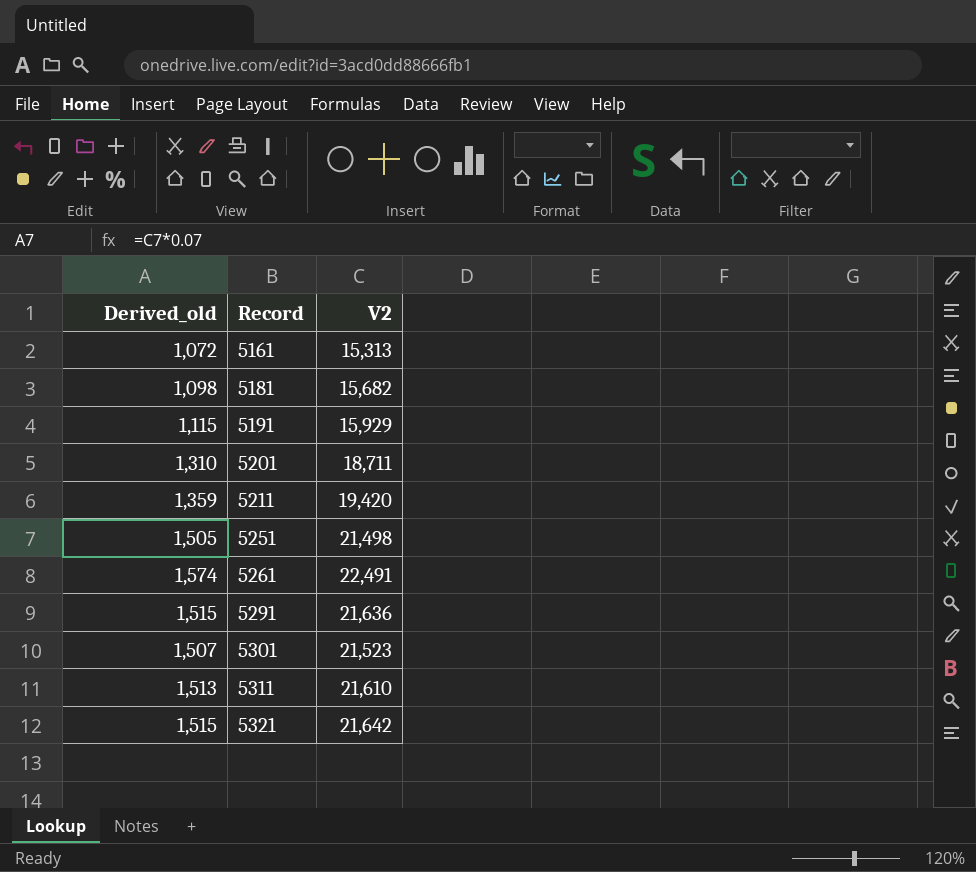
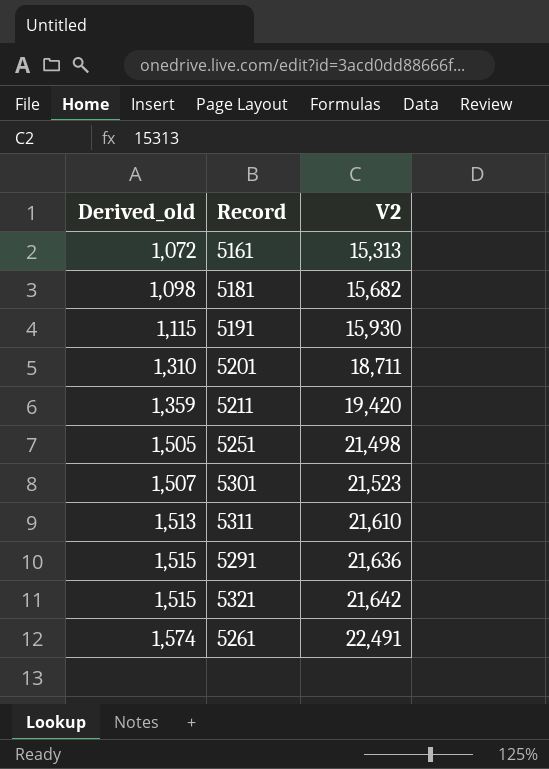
row order: Record ascending -> Derived_old ascending
5191 | V2: 15,929 -> 15,930

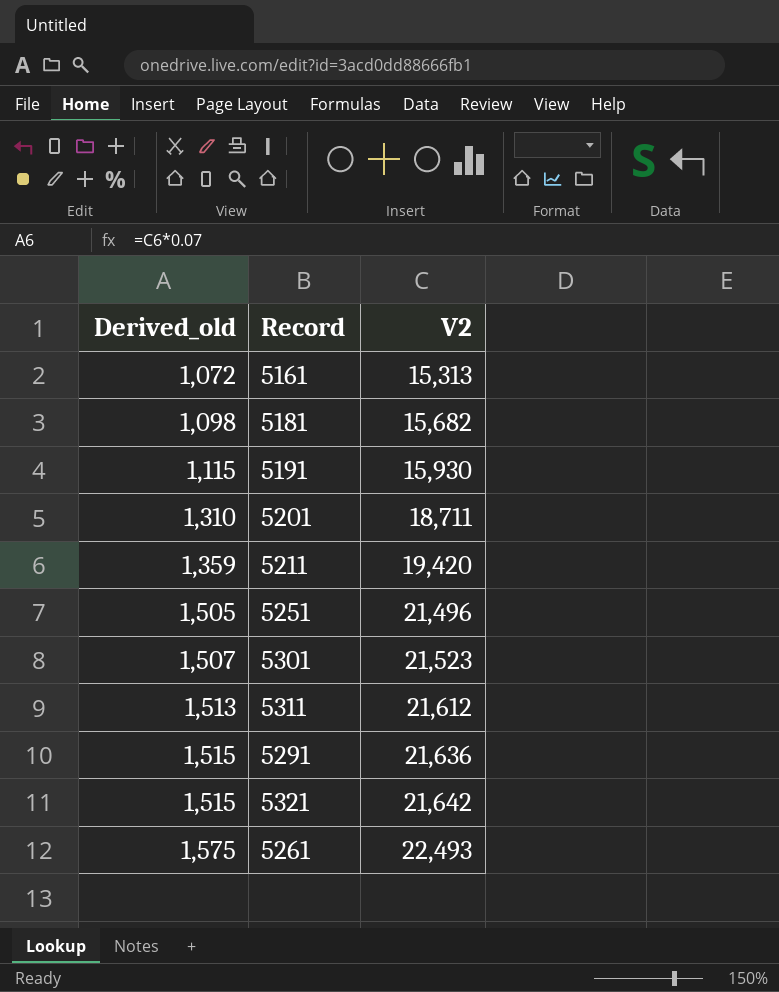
5251 | V2: 21,498 -> 21,496
5311 | V2: 21,610 -> 21,612
5261 | Derived_old: 1,574 -> 1,575
5261 | V2: 22,491 -> 22,493

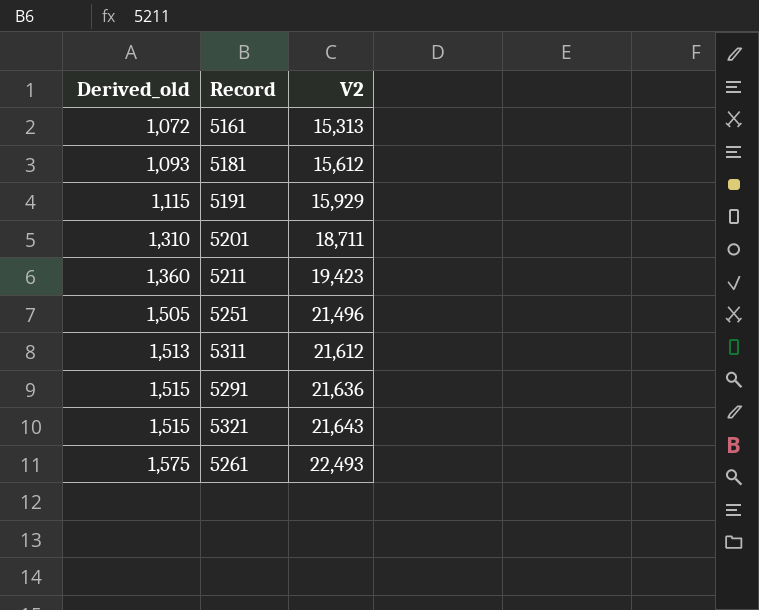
row 5301: 1,507 | 21,523 -> none
5181 | Derived_old: 1,098 -> 1,093
5181 | V2: 15,682 -> 15,612
5191 | V2: 15,930 -> 15,929
5211 | Derived_old: 1,359 -> 1,360
5211 | V2: 19,420 -> 19,423
5321 | V2: 21,642 -> 21,643

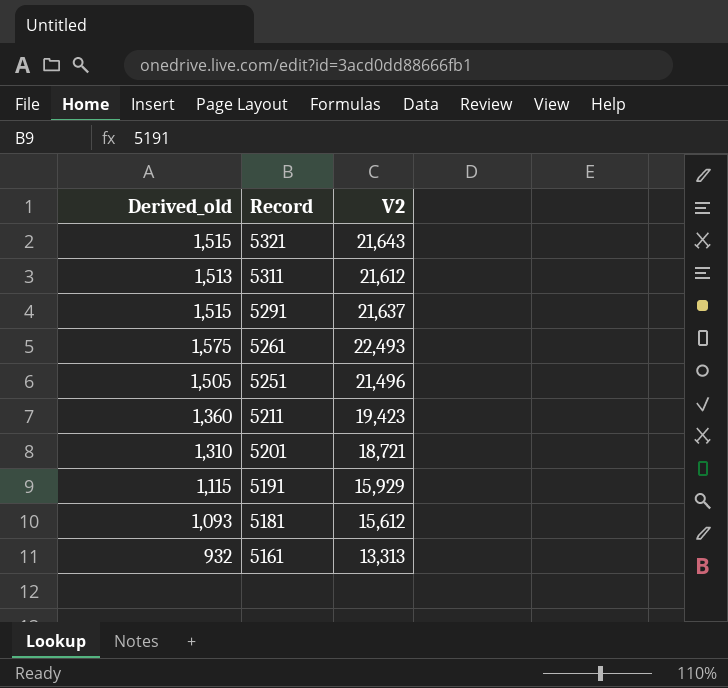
row order: Derived_old ascending -> Record descending
5291 | V2: 21,636 -> 21,637
5201 | V2: 18,711 -> 18,721
5161 | Derived_old: 1,072 -> 932
5161 | V2: 15,313 -> 13,313

